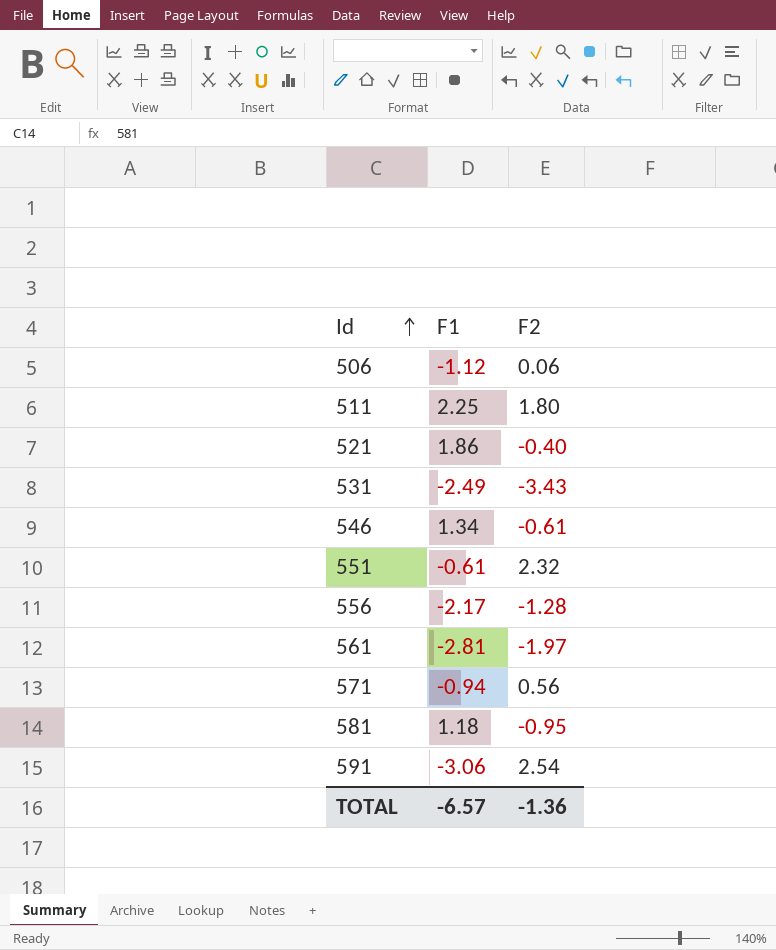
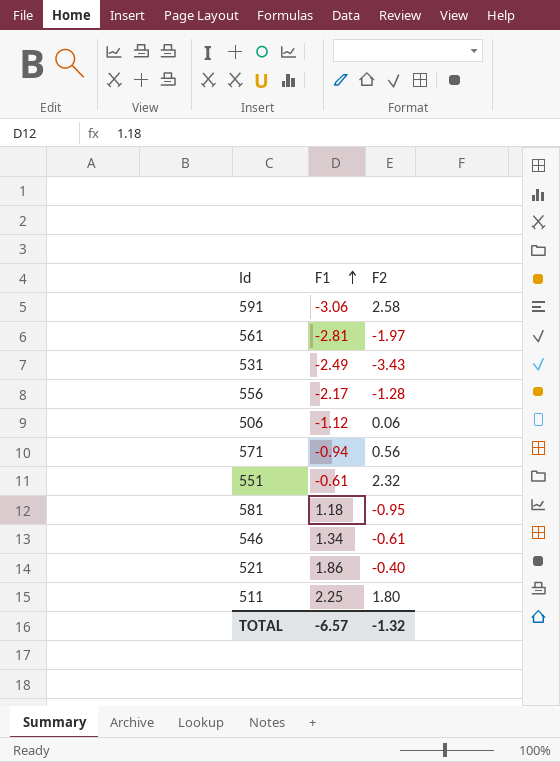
row order: Id ascending -> F1 ascending
591 | F2: 2.54 -> 2.58
TOTAL | F2: -1.36 -> -1.32

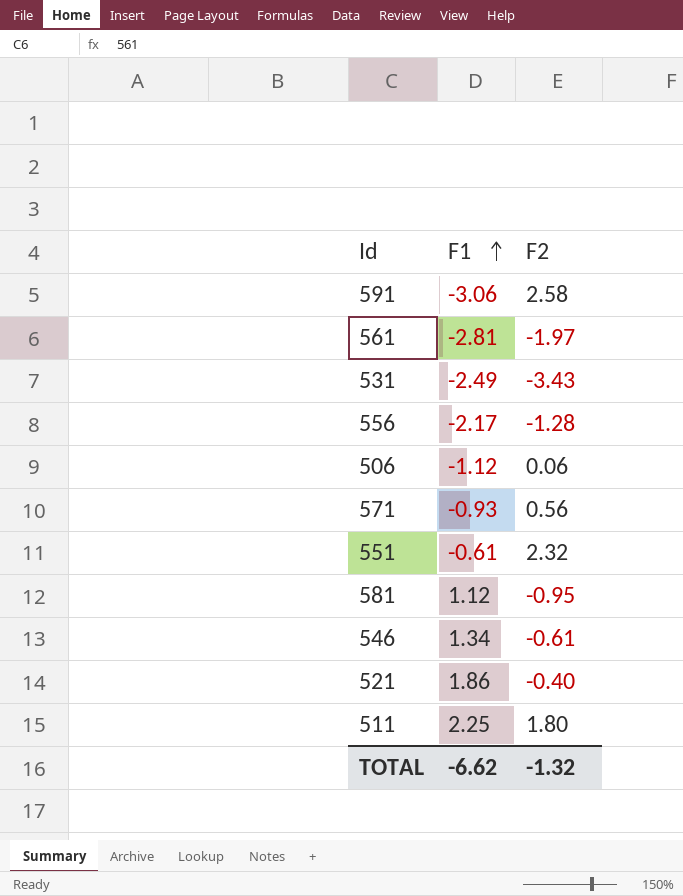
571 | F1: -0.94 -> -0.93
581 | F1: 1.18 -> 1.12
TOTAL | F1: -6.57 -> -6.62

